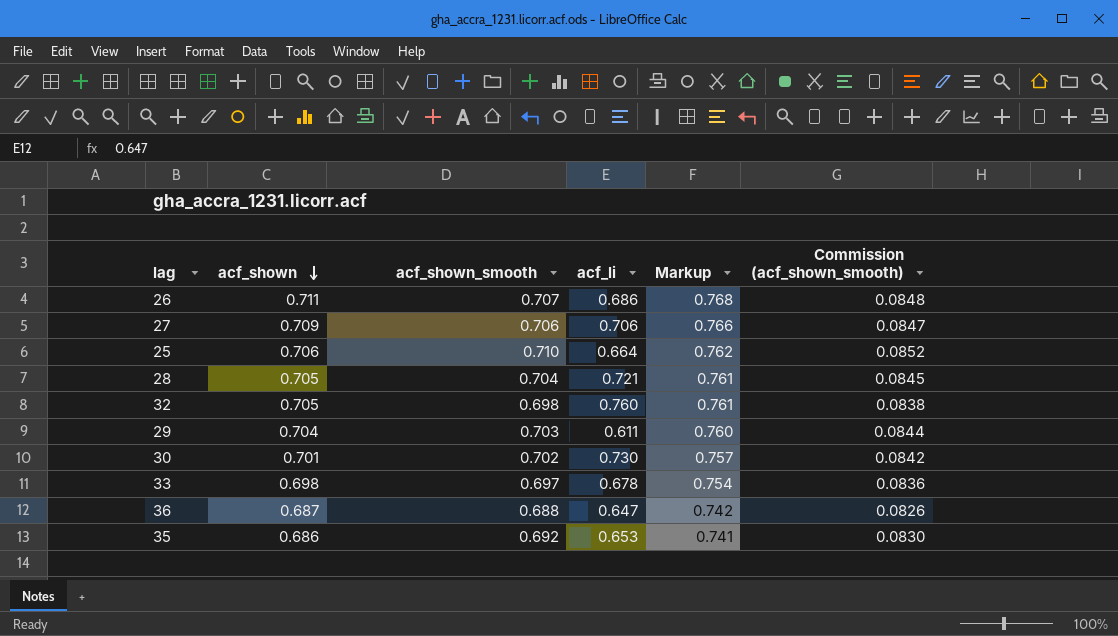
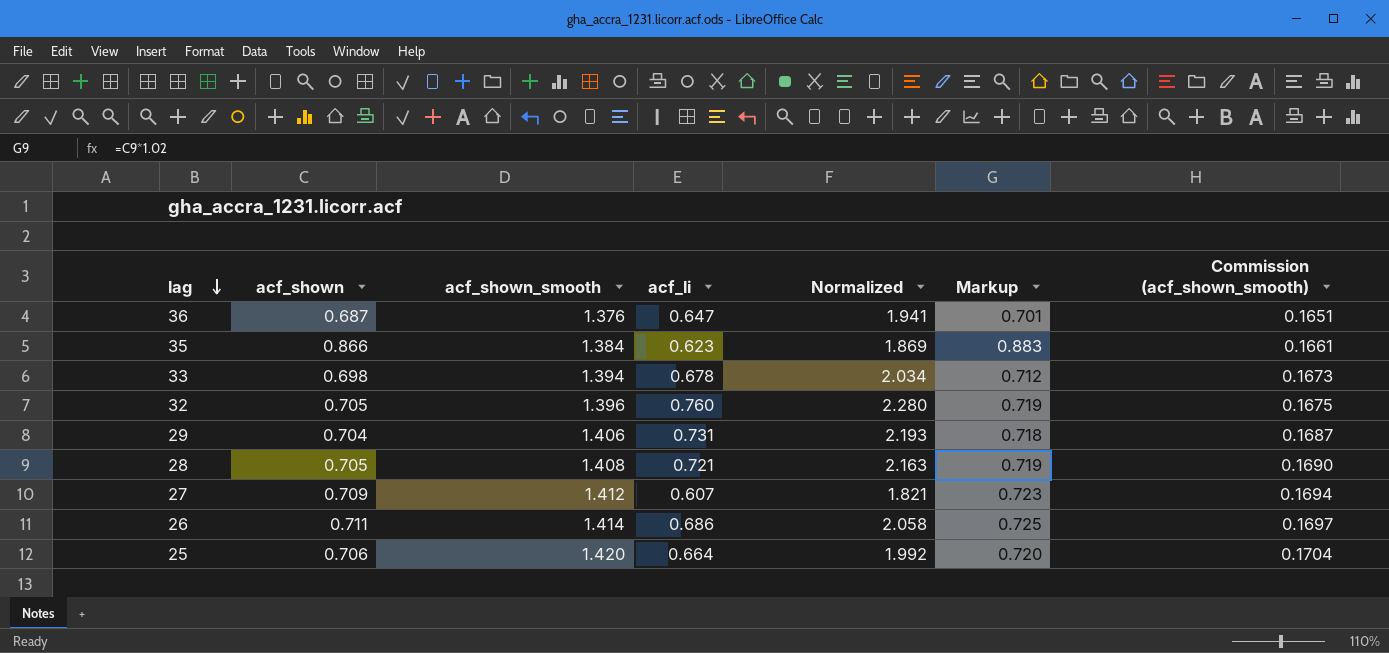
row order: acf_shown descending -> lag descending
column Normalized | formula: none -> [acf_li] * 3
column Markup | formula: [acf_shown] * 1.08 -> [acf_shown] * 1.02
row 30: 0.701 | 0.702 | 0.730 | 0.757 | 0.0842 -> none
36 | acf_shown_smooth: 0.688 -> 1.376
36 | Commission (acf_shown_smooth): 0.0826 -> 0.1651
35 | acf_shown: 0.686 -> 0.866
35 | acf_shown_smooth: 0.692 -> 1.384
35 | acf_li: 0.653 -> 0.623
35 | Commission (acf_shown_smooth): 0.0830 -> 0.1661
33 | acf_shown_smooth: 0.697 -> 1.394
33 | Commission (acf_shown_smooth): 0.0836 -> 0.1673
32 | acf_shown_smooth: 0.698 -> 1.396
32 | Commission (acf_shown_smooth): 0.0838 -> 0.1675
29 | acf_shown_smooth: 0.703 -> 1.406
29 | acf_li: 0.611 -> 0.731
29 | Commission (acf_shown_smooth): 0.0844 -> 0.1687
28 | acf_shown_smooth: 0.704 -> 1.408
28 | Commission (acf_shown_smooth): 0.0845 -> 0.1690
27 | acf_shown_smooth: 0.706 -> 1.412
27 | acf_li: 0.706 -> 0.607
27 | Commission (acf_shown_smooth): 0.0847 -> 0.1694
26 | acf_shown_smooth: 0.707 -> 1.414
26 | Commission (acf_shown_smooth): 0.0848 -> 0.1697
25 | acf_shown_smooth: 0.710 -> 1.420
25 | Commission (acf_shown_smooth): 0.0852 -> 0.1704

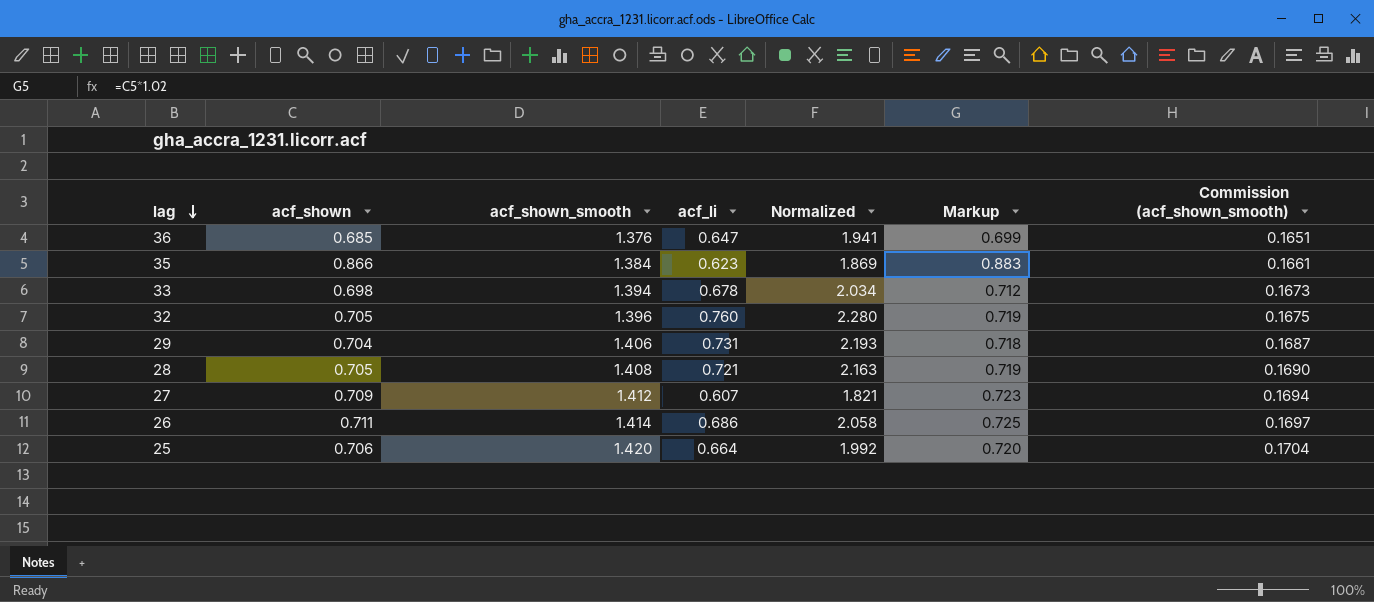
36 | acf_shown: 0.687 -> 0.685
36 | Markup: 0.701 -> 0.699

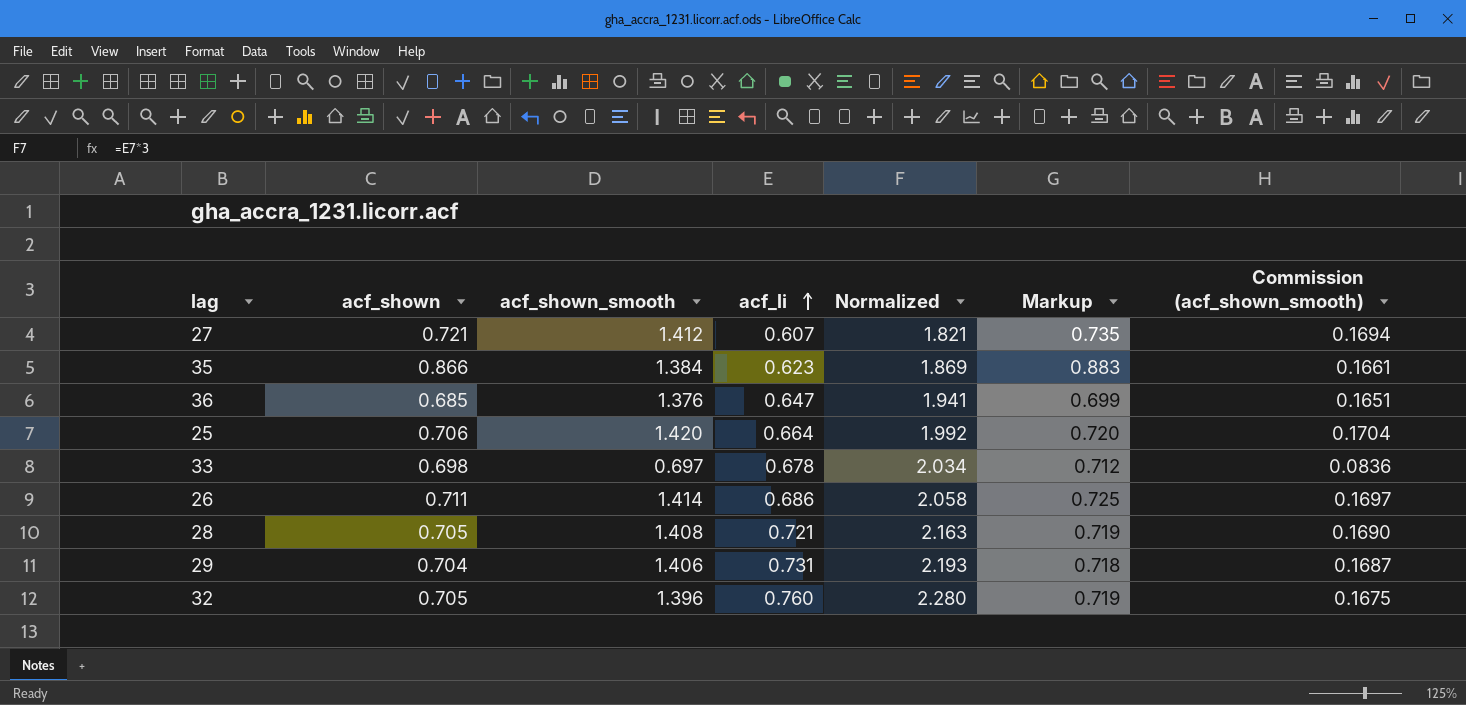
row order: lag descending -> acf_li ascending
27 | acf_shown: 0.709 -> 0.721
27 | Markup: 0.723 -> 0.735
33 | acf_shown_smooth: 1.394 -> 0.697
33 | Commission (acf_shown_smooth): 0.1673 -> 0.0836

